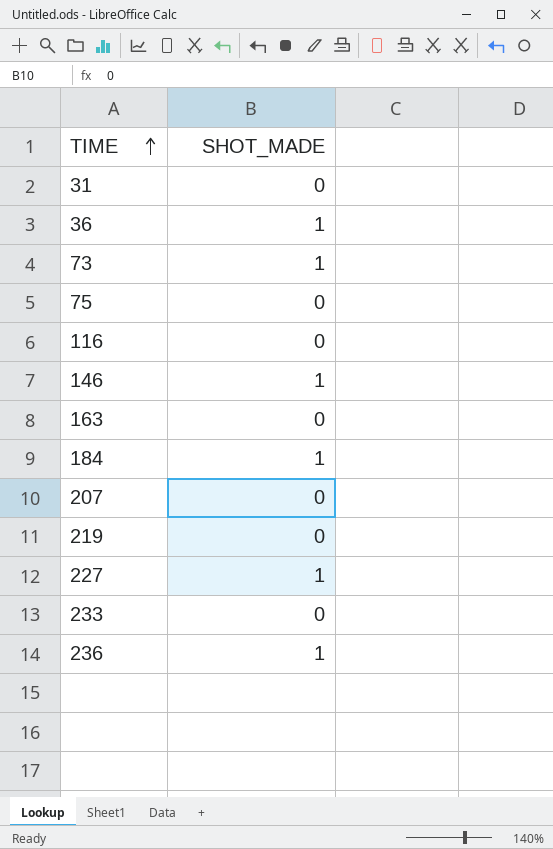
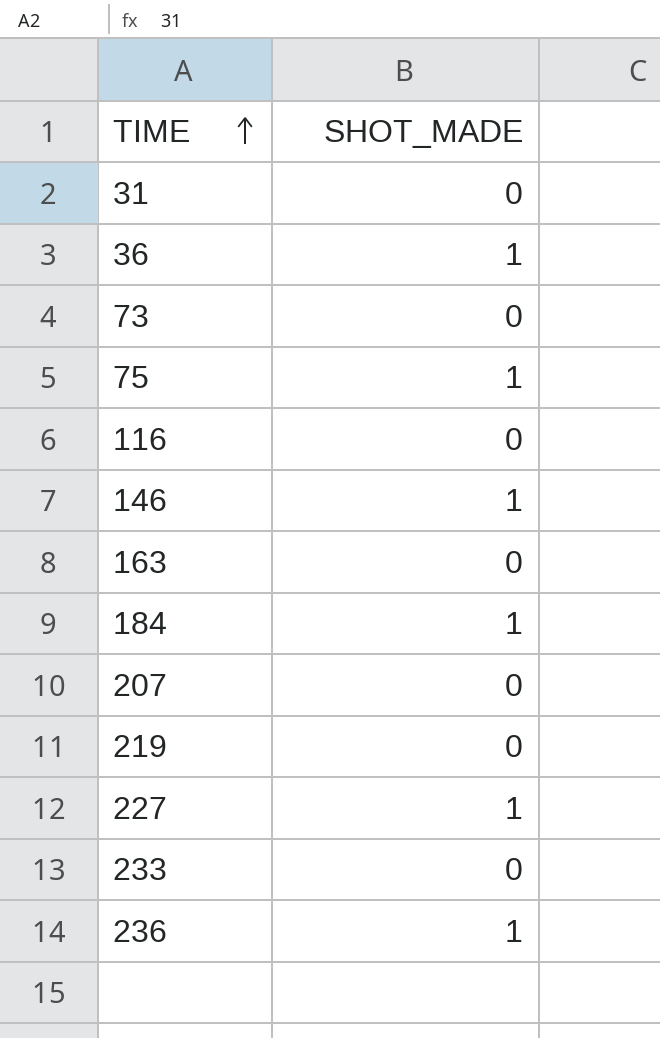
73 | SHOT_MADE: 1 -> 0
75 | SHOT_MADE: 0 -> 1

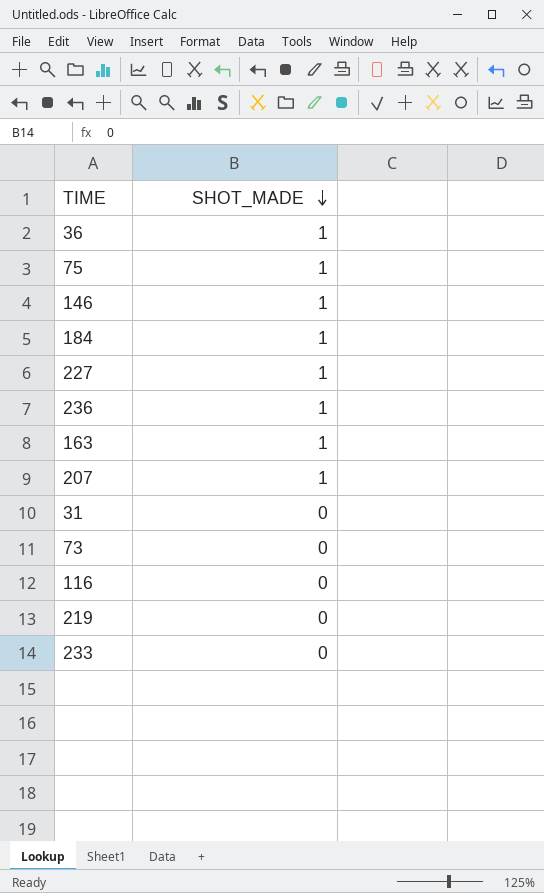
row order: TIME ascending -> SHOT_MADE descending
163 | SHOT_MADE: 0 -> 1
207 | SHOT_MADE: 0 -> 1

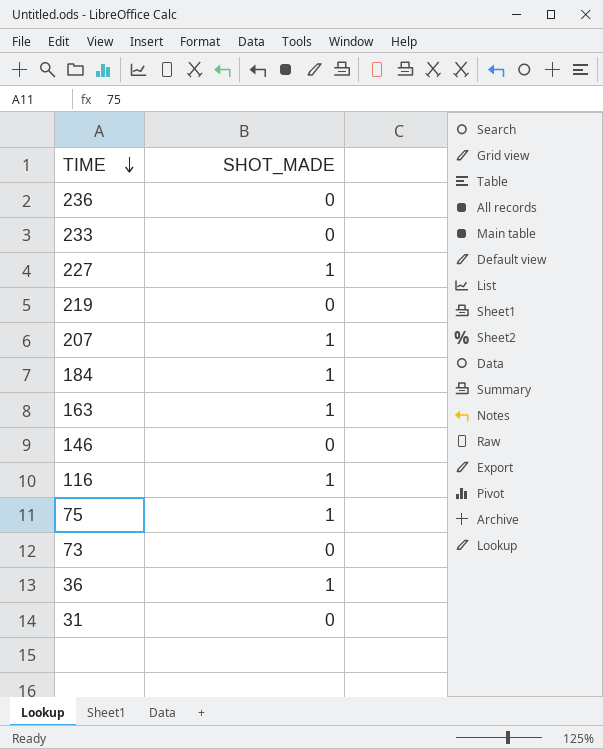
row order: SHOT_MADE descending -> TIME descending
236 | SHOT_MADE: 1 -> 0
146 | SHOT_MADE: 1 -> 0
116 | SHOT_MADE: 0 -> 1

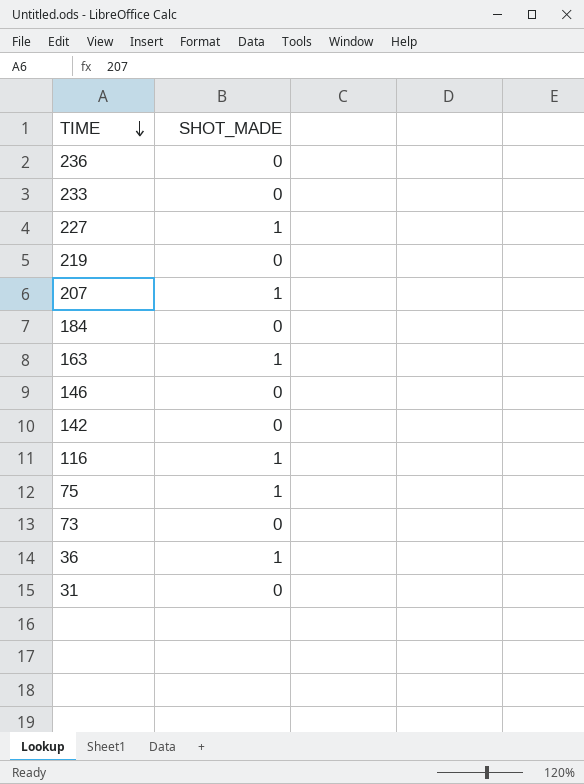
184 | SHOT_MADE: 1 -> 0
row 142: none -> 0

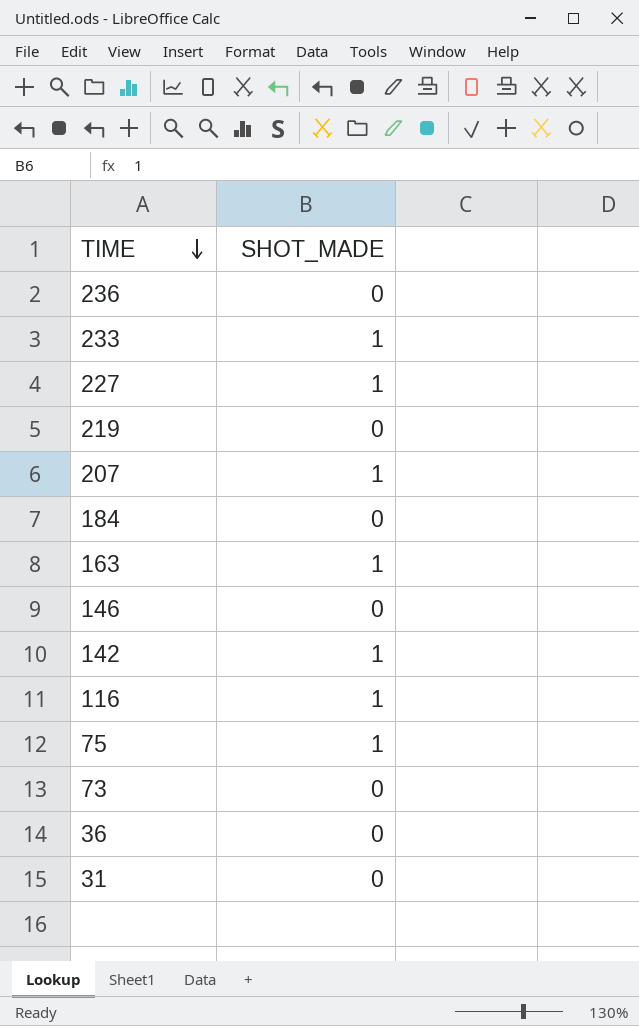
233 | SHOT_MADE: 0 -> 1
142 | SHOT_MADE: 0 -> 1
36 | SHOT_MADE: 1 -> 0

